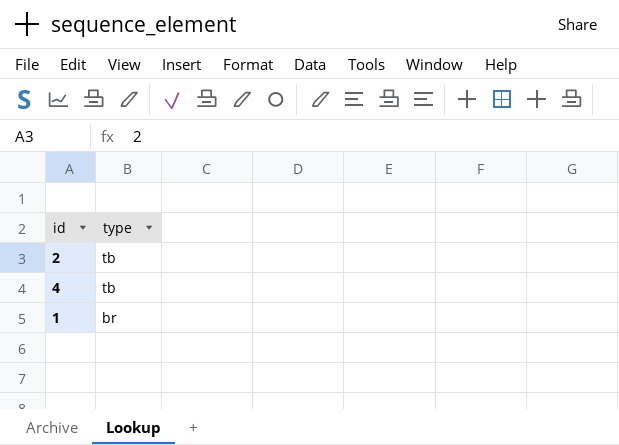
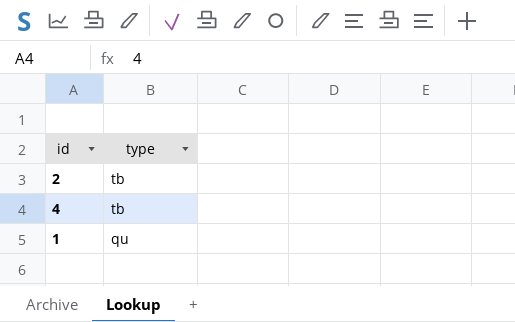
1 | type: br -> qu

